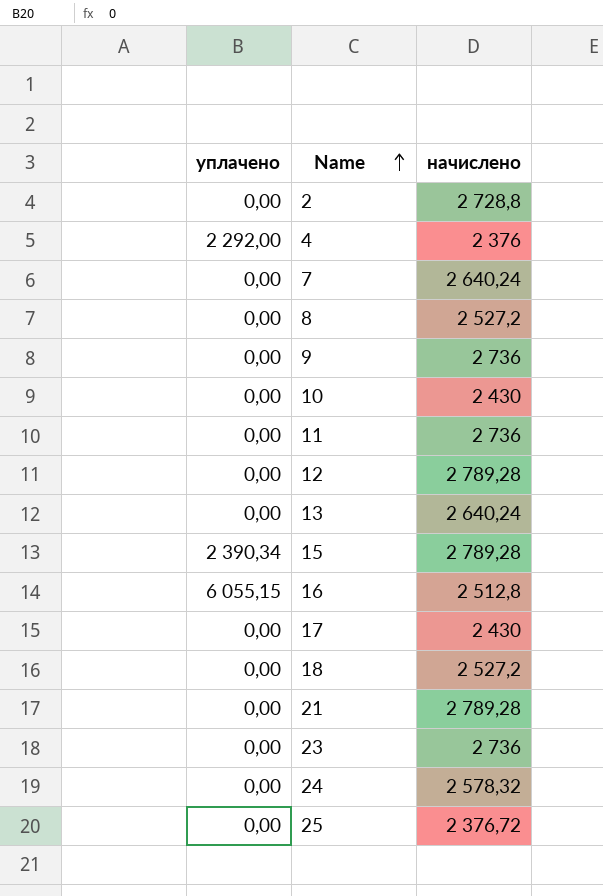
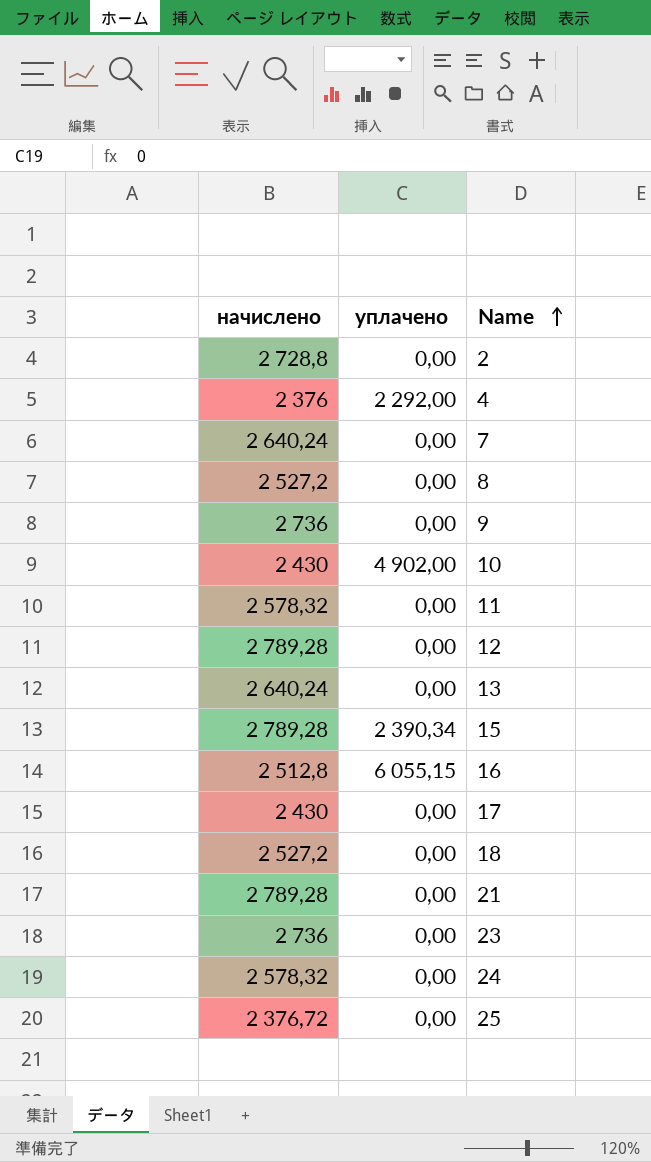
column начислено | position: 3 -> 1
10 | уплачено: 0,00 -> 4 902,00
11 | начислено: 2 736 -> 2 578,32

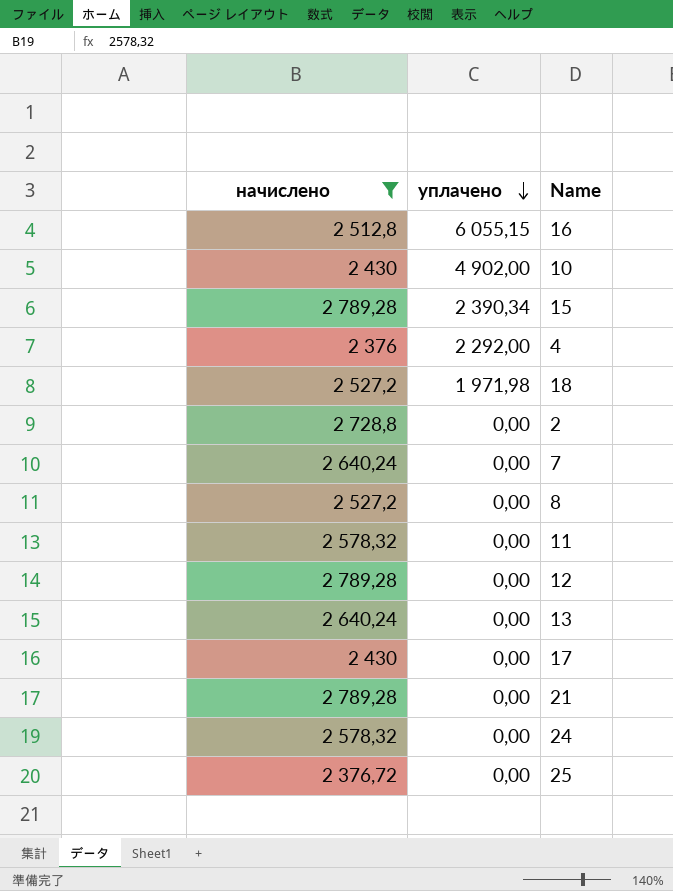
filter: none -> начислено != 2 736
row order: Name ascending -> уплачено descending
18 | уплачено: 0,00 -> 1 971,98

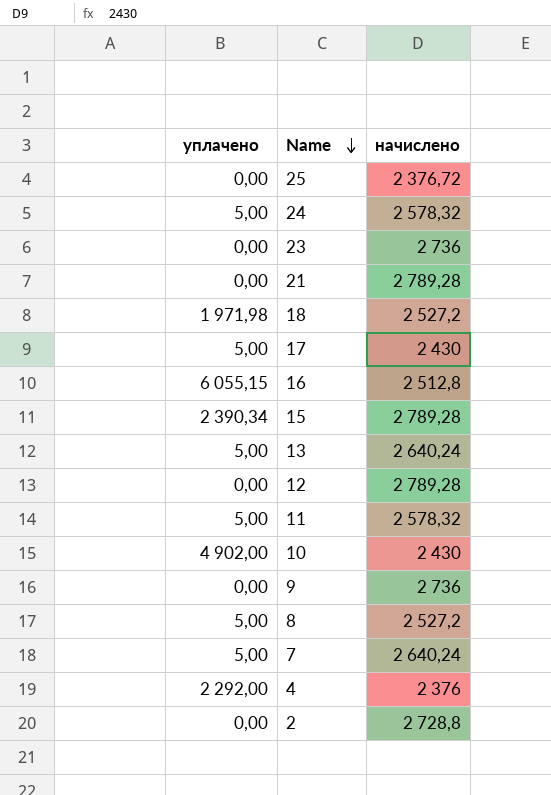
filter: начислено != 2 736 -> none
row order: уплачено descending -> Name descending
column начислено | position: 1 -> 3
24 | уплачено: 0,00 -> 5,00
17 | уплачено: 0,00 -> 5,00
13 | уплачено: 0,00 -> 5,00
11 | уплачено: 0,00 -> 5,00
8 | уплачено: 0,00 -> 5,00
7 | уплачено: 0,00 -> 5,00

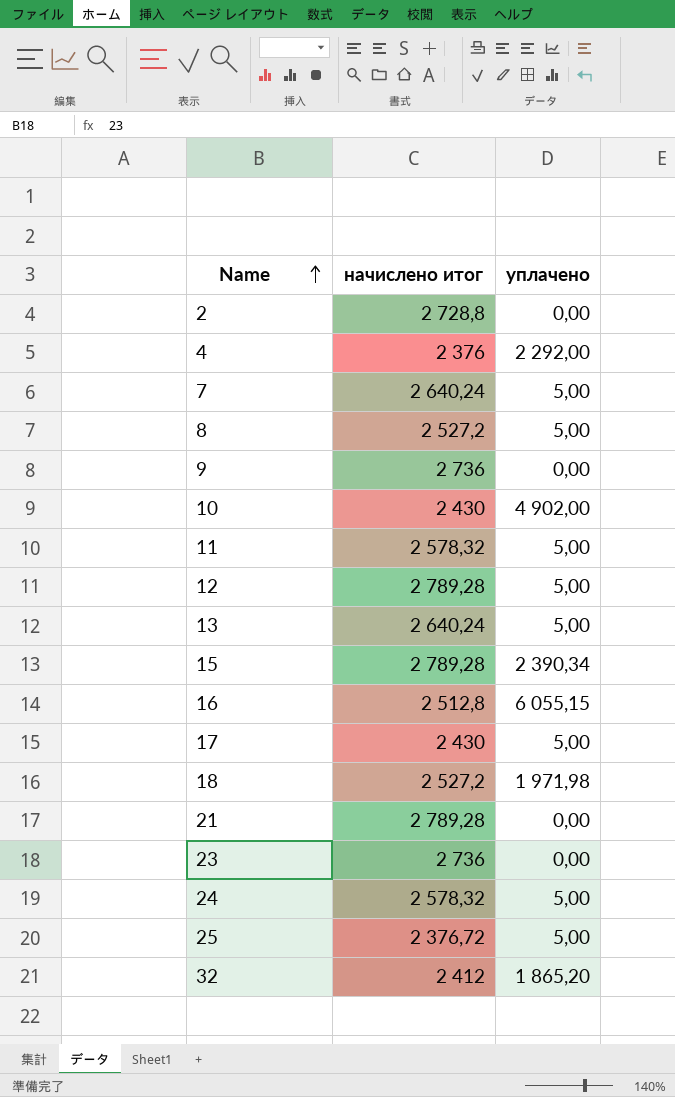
row order: Name descending -> Name ascending
column name: начислено -> начислено итог
column уплачено | position: 1 -> 3
12 | уплачено: 0,00 -> 5,00
25 | уплачено: 0,00 -> 5,00
row 32: none -> 2 412 | 1 865,20

